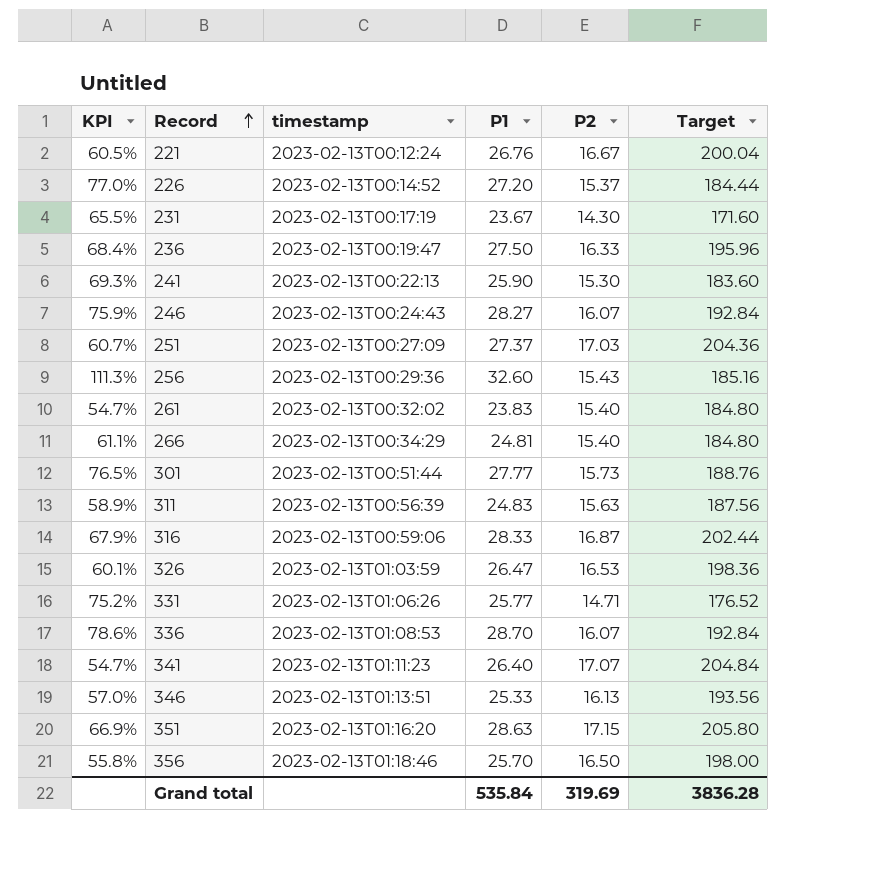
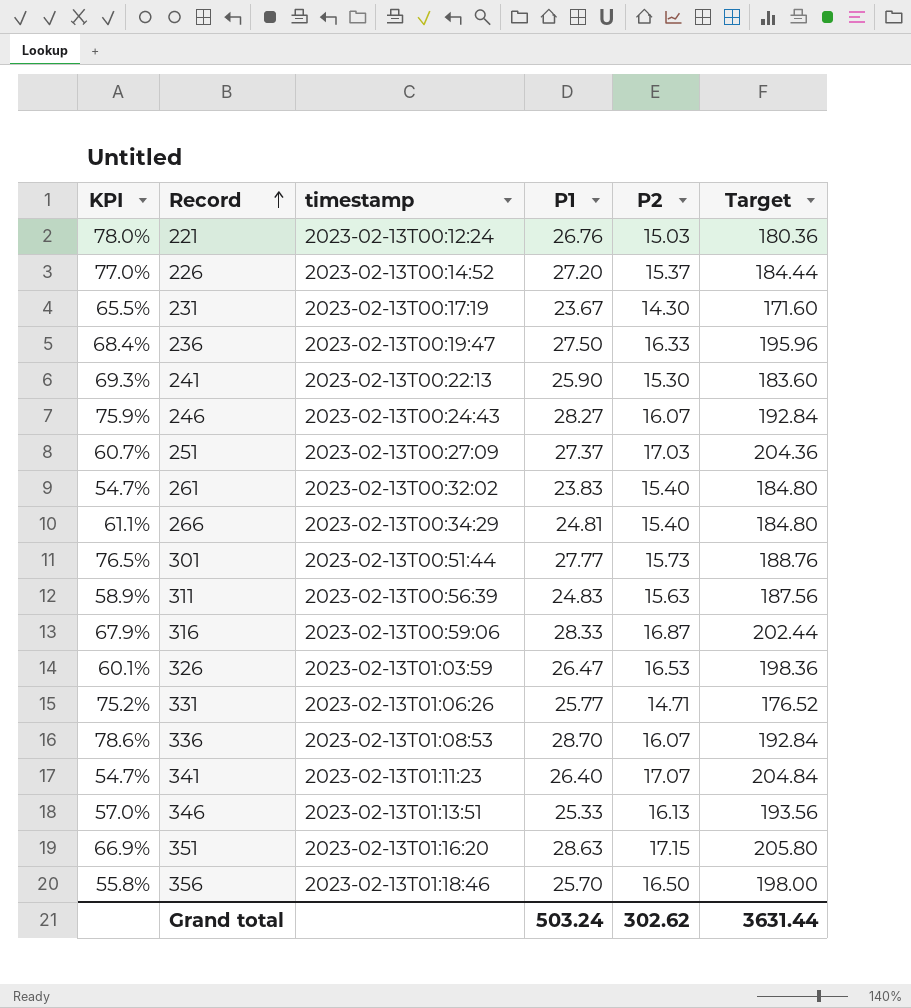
row 256: 111.3% | 2023-02-13T00:29:36 | 32.60 | 15.43 | 185.16 -> none
221 | KPI: 60.5% -> 78.0%
221 | P2: 16.67 -> 15.03
221 | Target: 200.04 -> 180.36
Grand total | P1: 535.84 -> 503.24
Grand total | P2: 319.69 -> 302.62
Grand total | Target: 3836.28 -> 3631.44

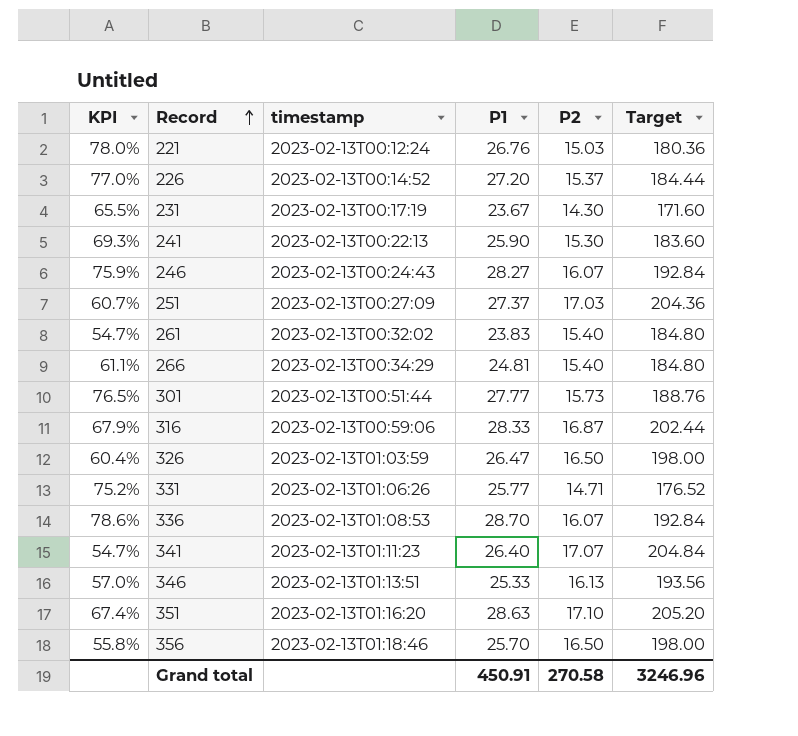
row 236: 68.4% | 2023-02-13T00:19:47 | 27.50 | 16.33 | 195.96 -> none
row 311: 58.9% | 2023-02-13T00:56:39 | 24.83 | 15.63 | 187.56 -> none
326 | KPI: 60.1% -> 60.4%
326 | P2: 16.53 -> 16.50
326 | Target: 198.36 -> 198.00
351 | KPI: 66.9% -> 67.4%
351 | P2: 17.15 -> 17.10
351 | Target: 205.80 -> 205.20
Grand total | P1: 503.24 -> 450.91
Grand total | P2: 302.62 -> 270.58
Grand total | Target: 3631.44 -> 3246.96

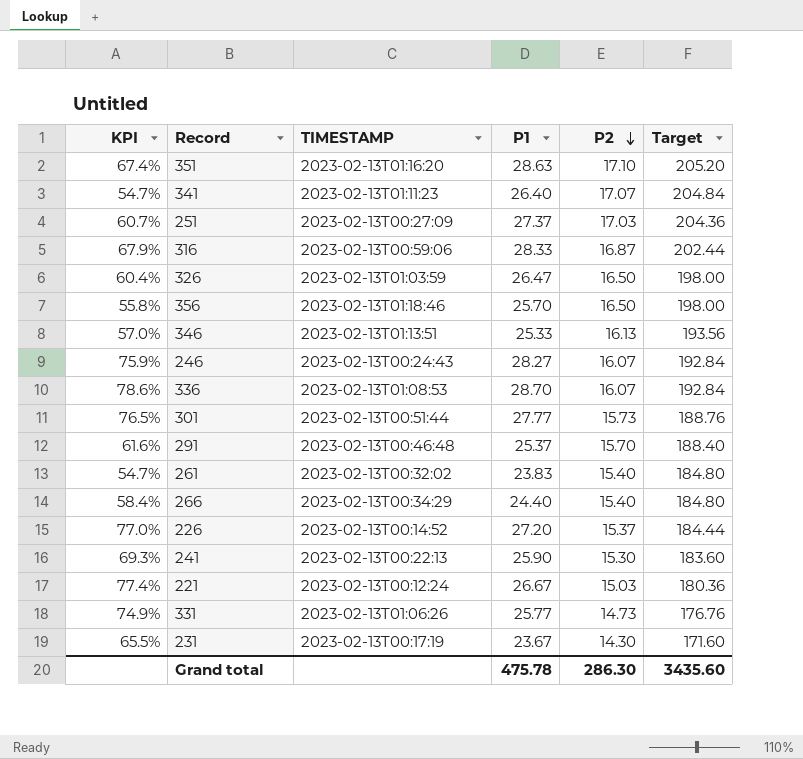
row order: Record ascending -> P2 descending
column name: timestamp -> TIMESTAMP
row 291: none -> 61.6% | 2023-02-13T00:46:48 | 25.37 | 15.70 | 188.40
266 | KPI: 61.1% -> 58.4%
266 | P1: 24.81 -> 24.40
221 | KPI: 78.0% -> 77.4%
221 | P1: 26.76 -> 26.67
331 | KPI: 75.2% -> 74.9%
331 | P2: 14.71 -> 14.73
331 | Target: 176.52 -> 176.76
Grand total | P1: 450.91 -> 475.78
Grand total | P2: 270.58 -> 286.30
Grand total | Target: 3246.96 -> 3435.60

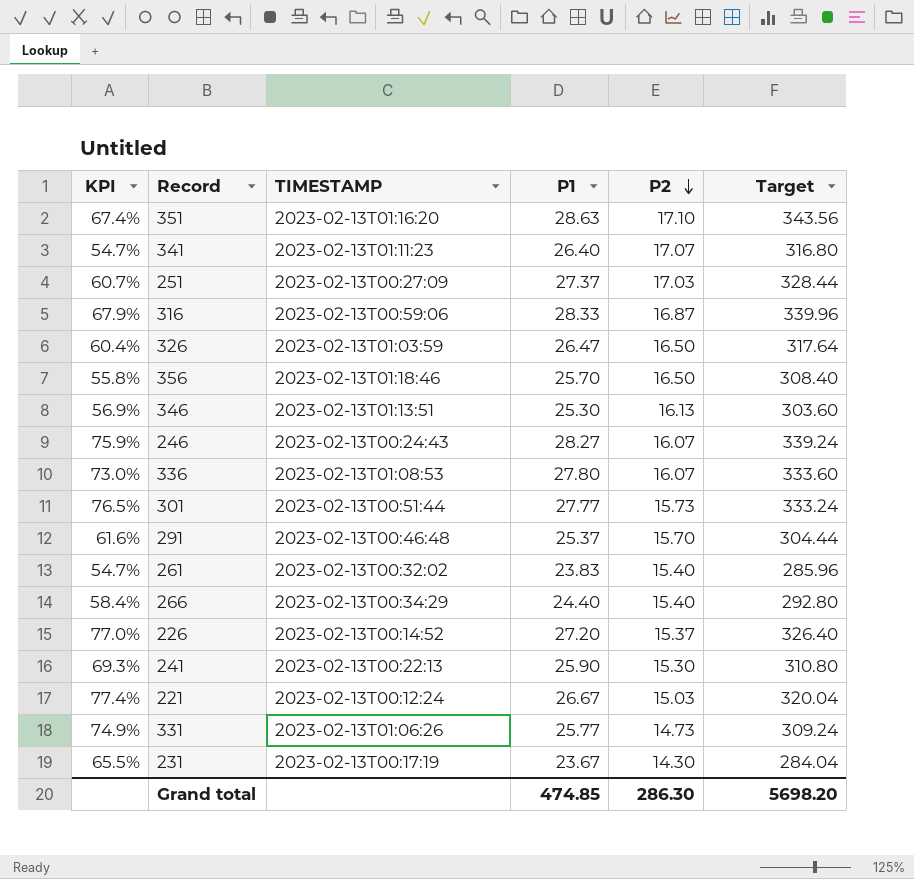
column Target | formula: [P2] * 12 -> [P1] * 12
346 | KPI: 57.0% -> 56.9%
346 | P1: 25.33 -> 25.30
336 | KPI: 78.6% -> 73.0%
336 | P1: 28.70 -> 27.80
Grand total | P1: 475.78 -> 474.85
Grand total | Target: 3435.60 -> 5698.20

